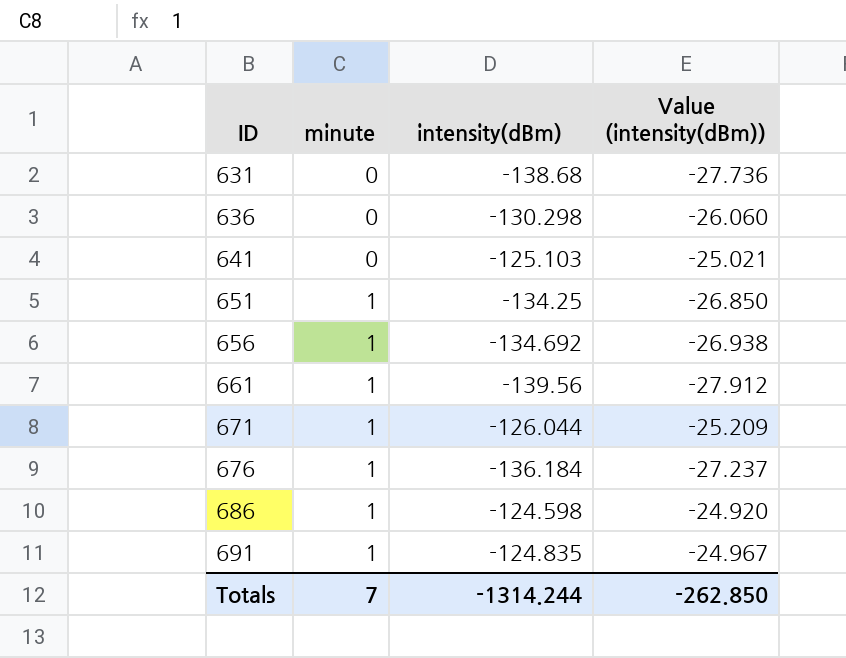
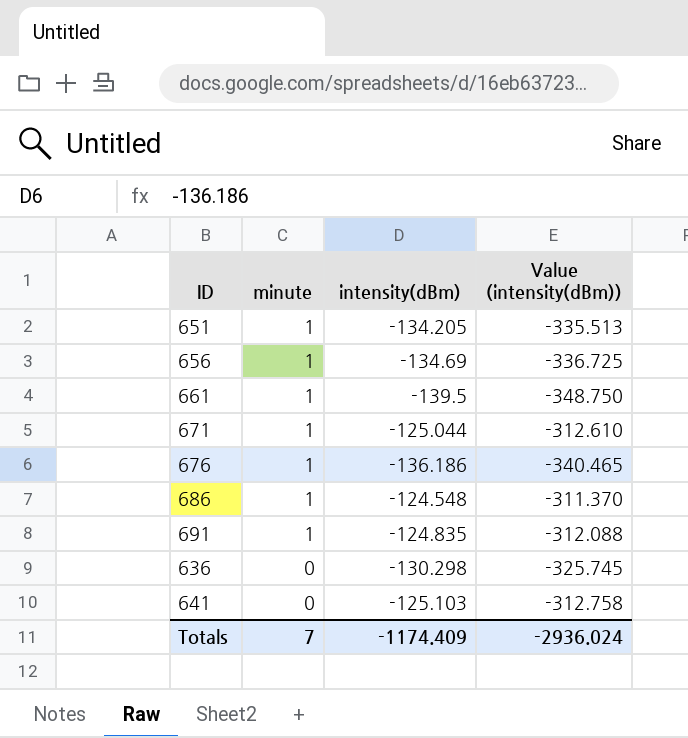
row order: ID ascending -> minute descending
column Value (intensity(dBm)) | formula: [intensity(dBm)] * 0.2 -> [intensity(dBm)] * 2.5
row 631: 0 | -138.68 | -27.736 -> none
651 | intensity(dBm): -134.25 -> -134.205
656 | intensity(dBm): -134.692 -> -134.69
661 | intensity(dBm): -139.56 -> -139.5
671 | intensity(dBm): -126.044 -> -125.044
676 | intensity(dBm): -136.184 -> -136.186
686 | intensity(dBm): -124.598 -> -124.548
Totals | intensity(dBm): -1314.244 -> -1174.409
Totals | Value (intensity(dBm)): -262.850 -> -2936.024

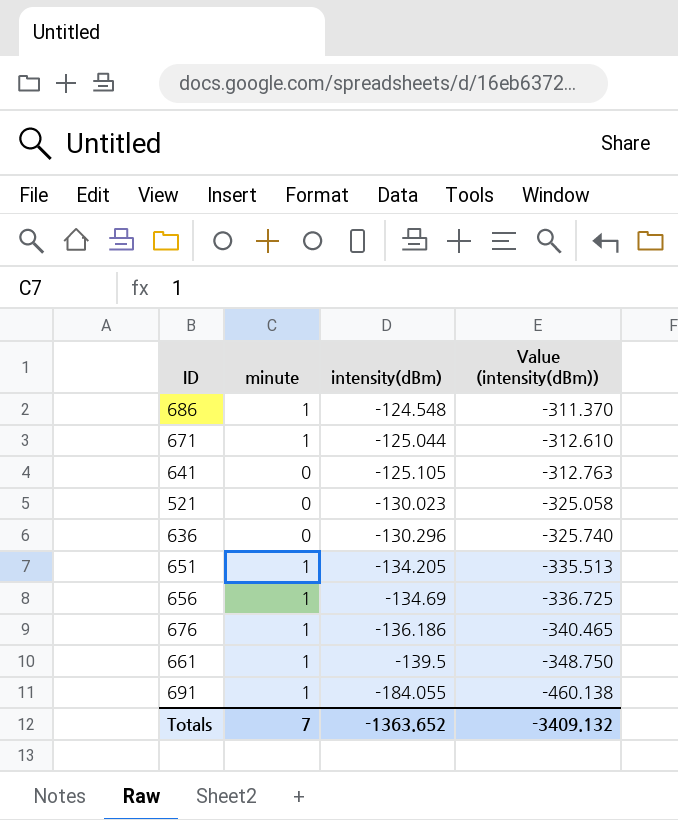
row order: minute descending -> intensity(dBm) descending
641 | intensity(dBm): -125.103 -> -125.105
641 | Value (intensity(dBm)): -312.758 -> -312.763
row 521: none -> 0 | -130.023 | -325.058
636 | intensity(dBm): -130.298 -> -130.296
636 | Value (intensity(dBm)): -325.745 -> -325.740
691 | intensity(dBm): -124.835 -> -184.055
691 | Value (intensity(dBm)): -312.088 -> -460.138
Totals | intensity(dBm): -1174.409 -> -1363.652
Totals | Value (intensity(dBm)): -2936.024 -> -3409.132

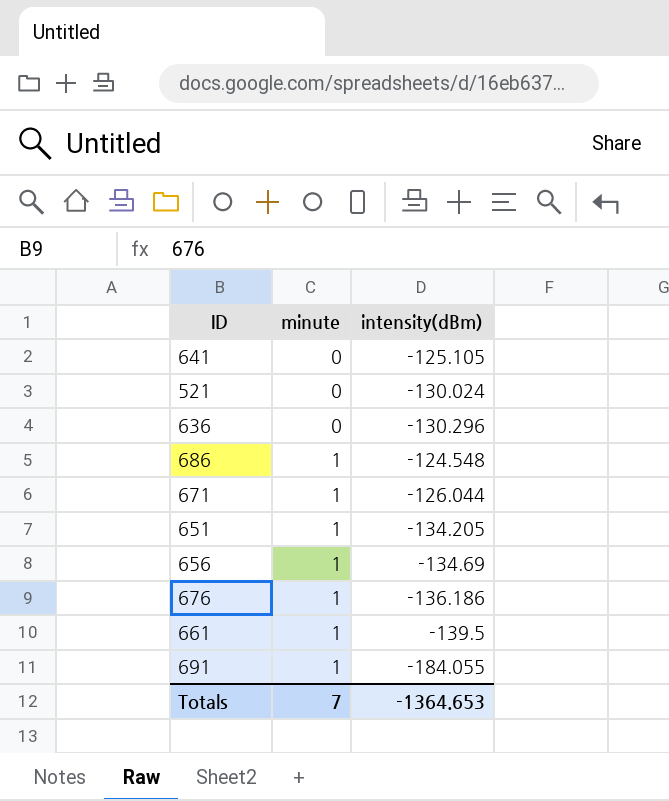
row order: intensity(dBm) descending -> minute ascending
column Value (intensity(dBm)) | formula: [intensity(dBm)] * 2.5 -> none
521 | intensity(dBm): -130.023 -> -130.024
671 | intensity(dBm): -125.044 -> -126.044
Totals | intensity(dBm): -1363.652 -> -1364.653

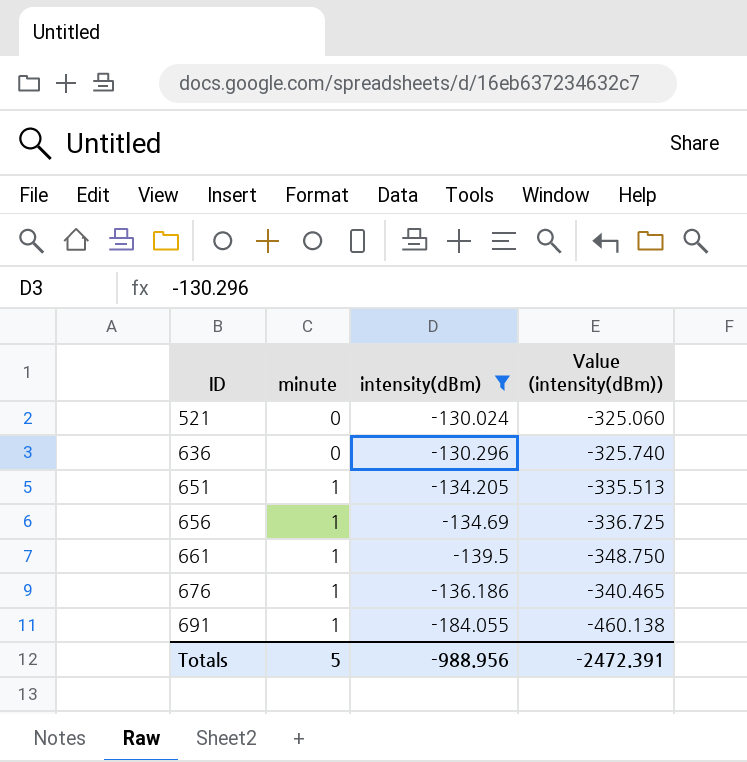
filter: none -> intensity(dBm) <= -130.024
row order: minute ascending -> ID ascending
column Value (intensity(dBm)) | formula: none -> [intensity(dBm)] * 2.5
Totals | minute: 7 -> 5
Totals | intensity(dBm): -1364.653 -> -988.956

